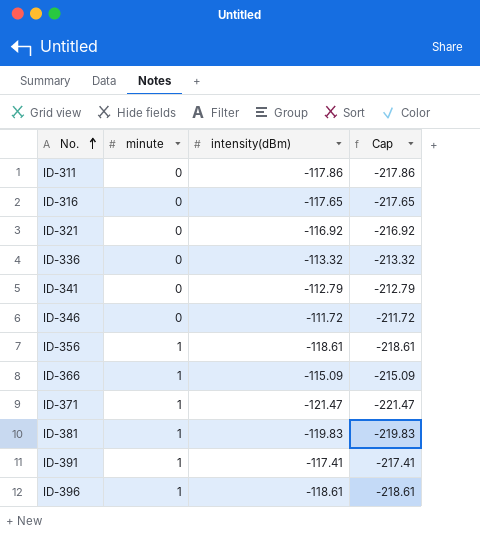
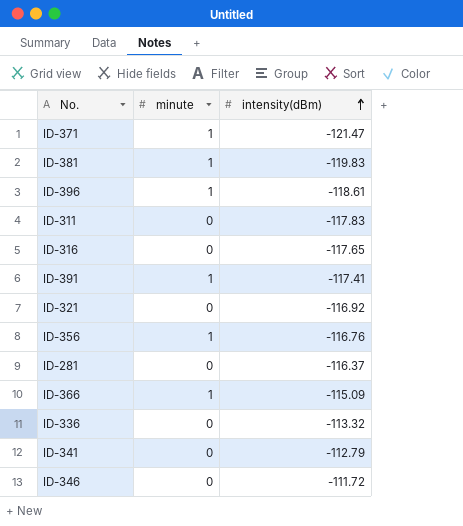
row order: No. ascending -> intensity(dBm) ascending
column Cap | formula: [intensity(dBm)] - 100 -> none
ID-311 | intensity(dBm): -117.86 -> -117.83
ID-356 | intensity(dBm): -118.61 -> -116.76
row ID-281: none -> 0 | -116.37

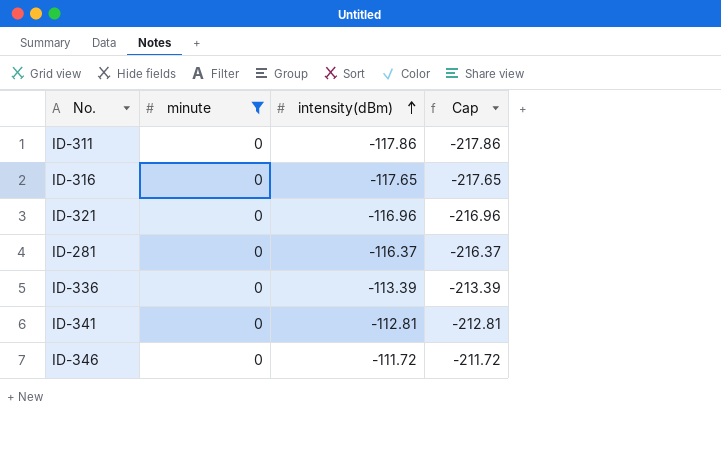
filter: none -> minute = 0
column Cap | formula: none -> [intensity(dBm)] - 100
ID-311 | intensity(dBm): -117.83 -> -117.86
ID-321 | intensity(dBm): -116.92 -> -116.96
ID-336 | intensity(dBm): -113.32 -> -113.39
ID-341 | intensity(dBm): -112.79 -> -112.81

